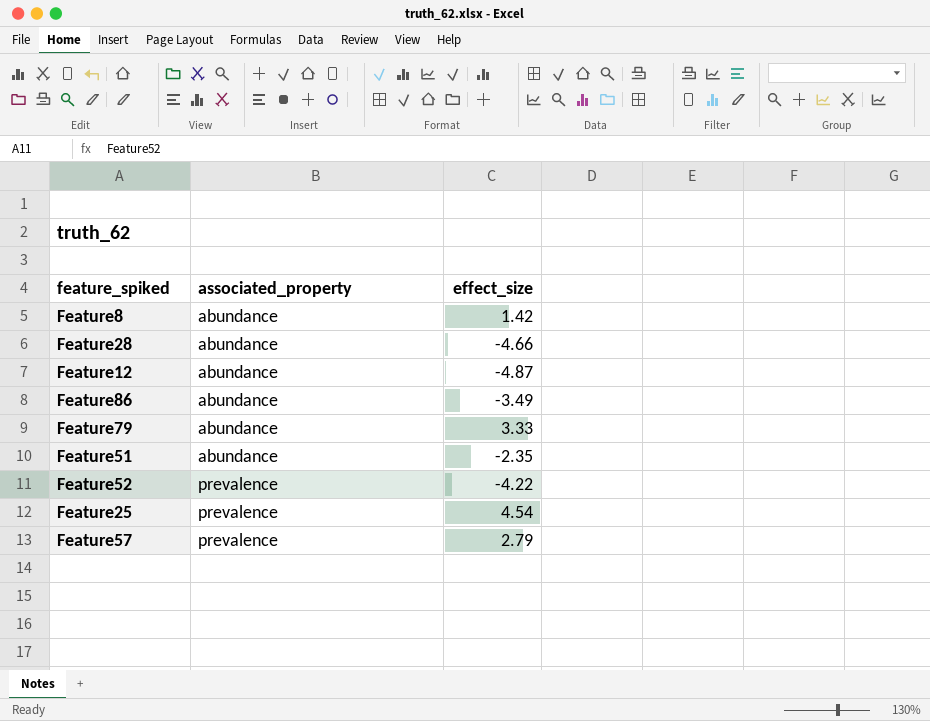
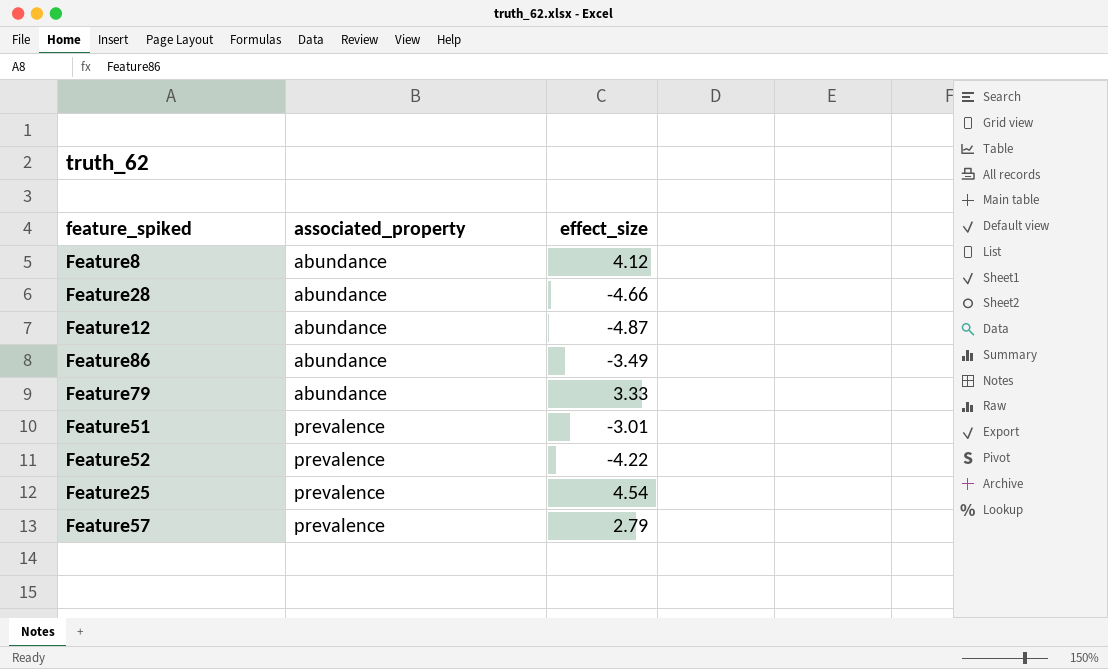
Feature8 | effect_size: 1.42 -> 4.12
Feature51 | associated_property: abundance -> prevalence
Feature51 | effect_size: -2.35 -> -3.01

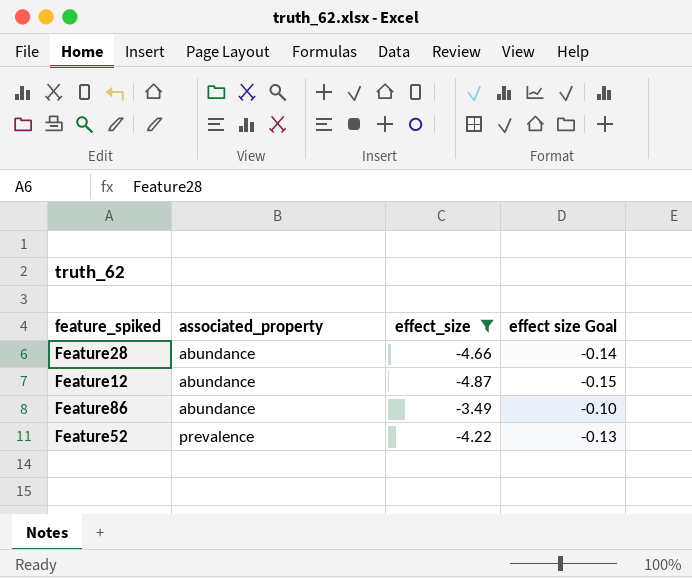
filter: none -> effect_size <= -3.49
column effect size Goal | formula: none -> [effect_size] * 0.03

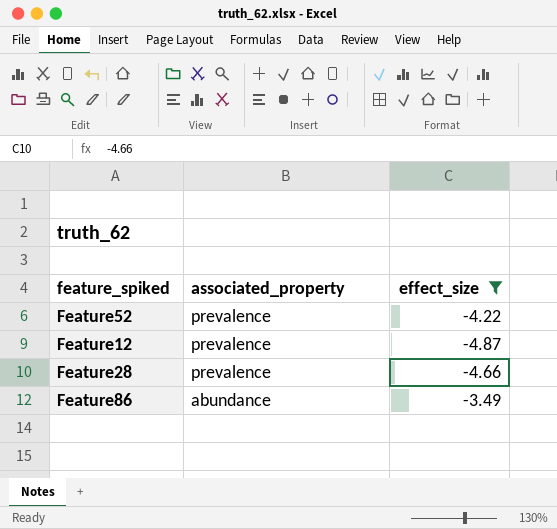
row order: associated_property ascending -> associated_property descending
column effect size Goal | formula: [effect_size] * 0.03 -> none
Feature12 | associated_property: abundance -> prevalence
Feature28 | associated_property: abundance -> prevalence

